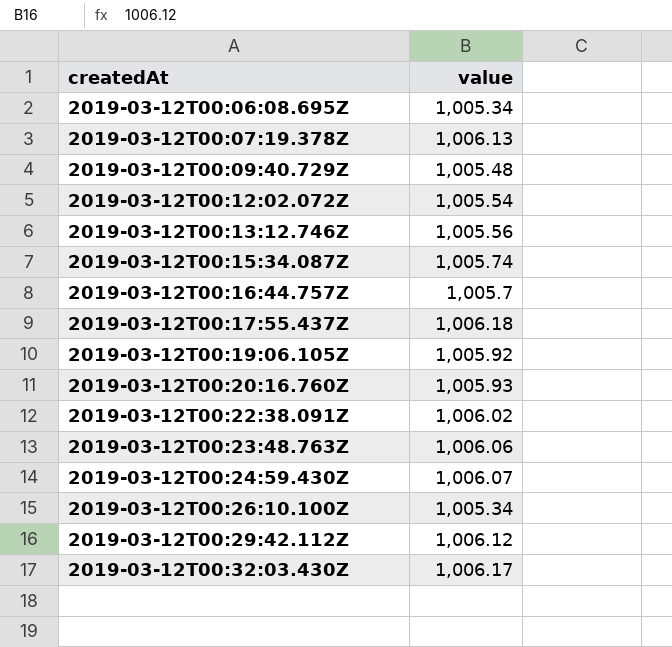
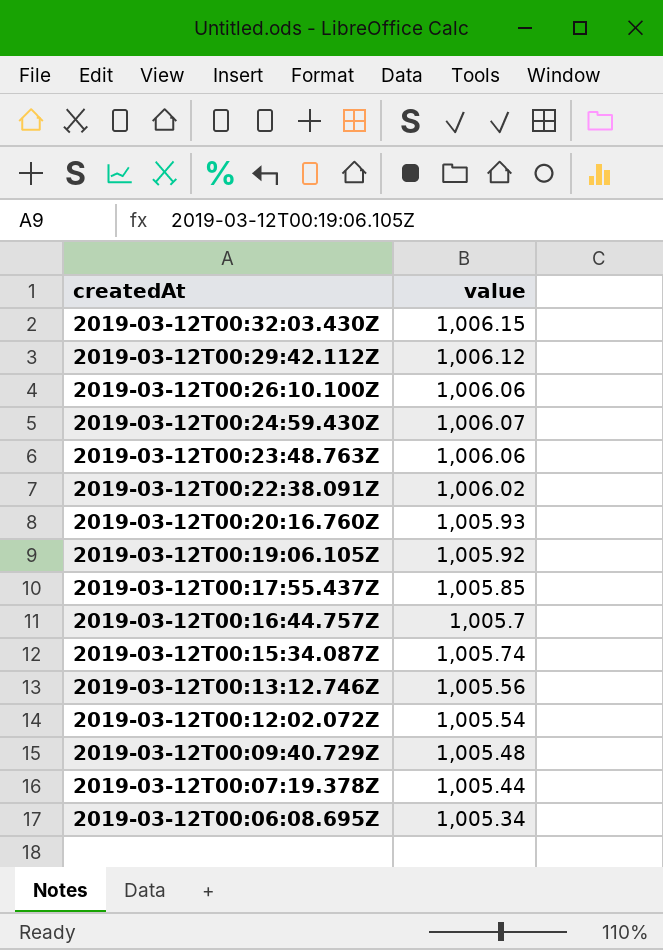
row order: createdAt ascending -> createdAt descending
2019-03-12T00:32:03.430Z | value: 1,006.17 -> 1,006.15
2019-03-12T00:26:10.100Z | value: 1,005.34 -> 1,006.06
2019-03-12T00:17:55.437Z | value: 1,006.18 -> 1,005.85
2019-03-12T00:07:19.378Z | value: 1,006.13 -> 1,005.44

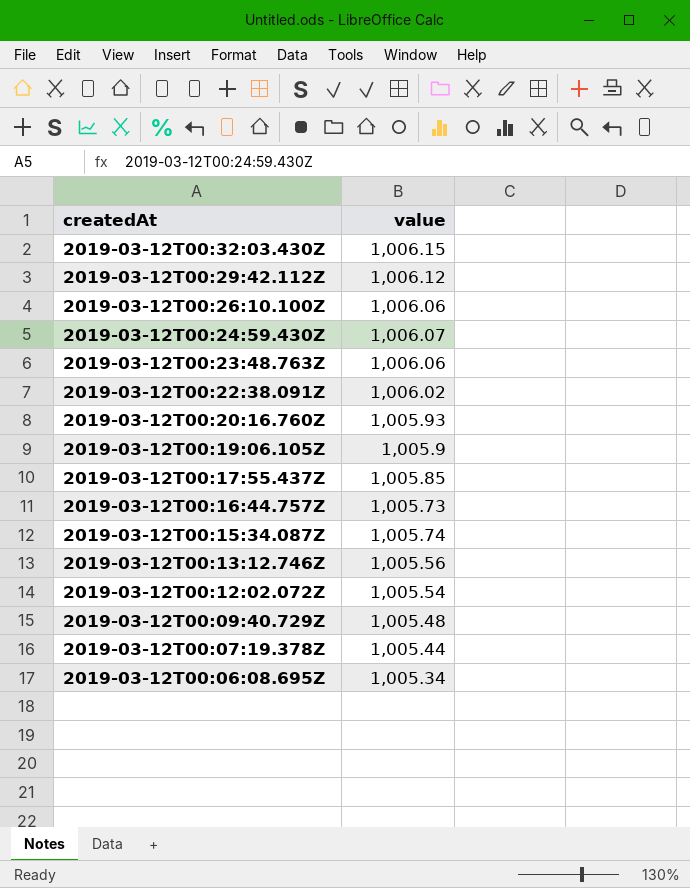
2019-03-12T00:19:06.105Z | value: 1,005.92 -> 1,005.9
2019-03-12T00:16:44.757Z | value: 1,005.7 -> 1,005.73

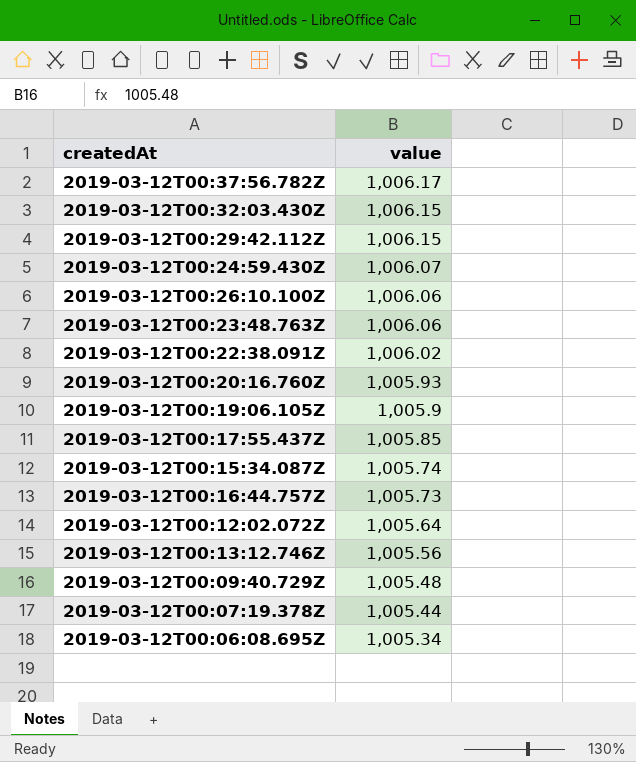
row order: createdAt descending -> value descending
row 2019-03-12T00:37:56.782Z: none -> 1,006.17
2019-03-12T00:29:42.112Z | value: 1,006.12 -> 1,006.15
2019-03-12T00:12:02.072Z | value: 1,005.54 -> 1,005.64

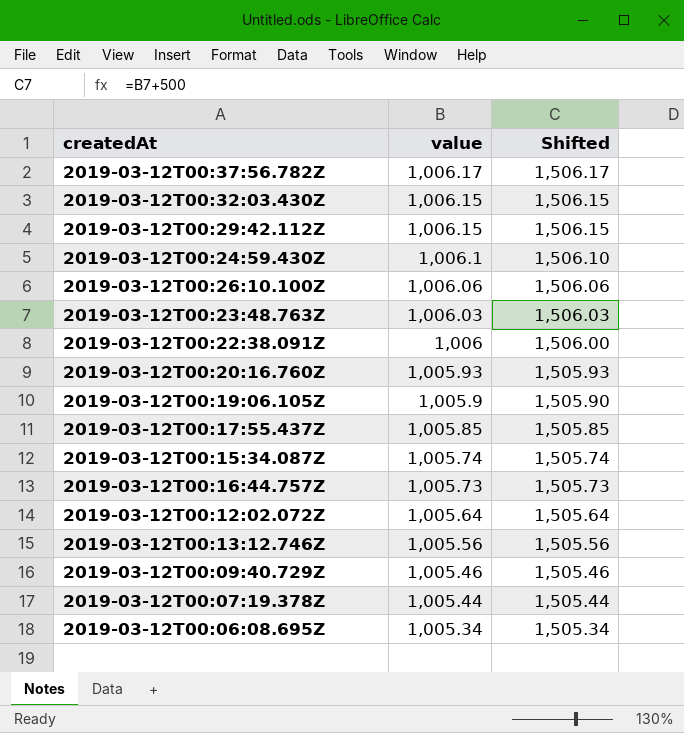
column Shifted | formula: none -> [value] + 500
2019-03-12T00:24:59.430Z | value: 1,006.07 -> 1,006.1
2019-03-12T00:23:48.763Z | value: 1,006.06 -> 1,006.03
2019-03-12T00:22:38.091Z | value: 1,006.02 -> 1,006
2019-03-12T00:09:40.729Z | value: 1,005.48 -> 1,005.46

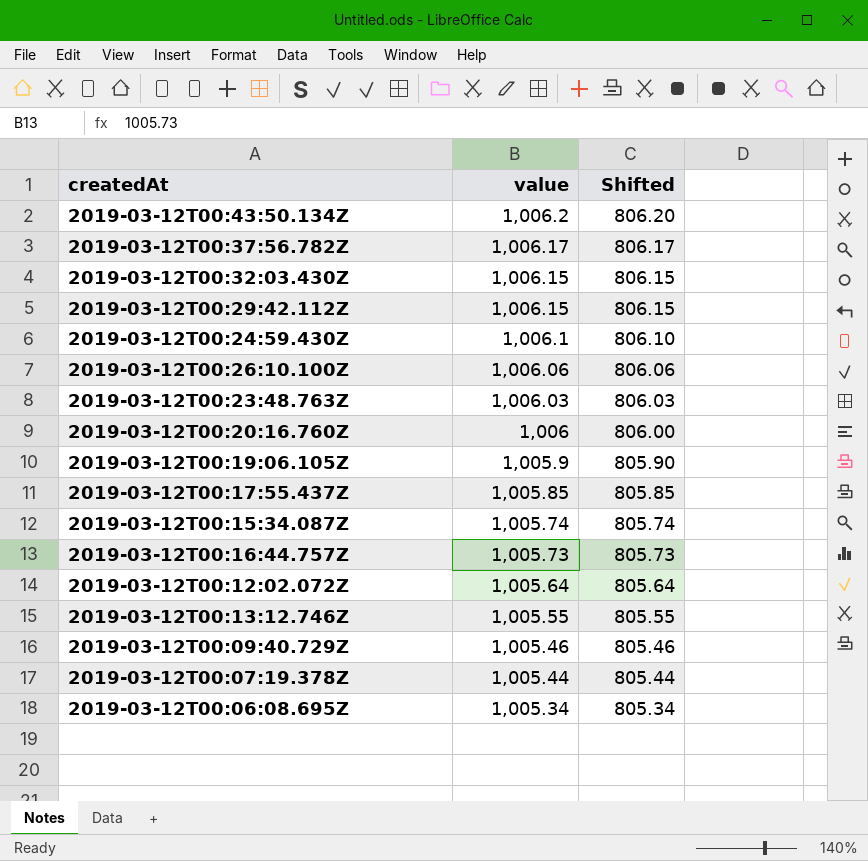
column Shifted | formula: [value] + 500 -> [value] - 200
row 2019-03-12T00:22:38.091Z: 1,006 | 1,506.00 -> none
row 2019-03-12T00:43:50.134Z: none -> 1,006.2 | 806.20
2019-03-12T00:20:16.760Z | value: 1,005.93 -> 1,006
2019-03-12T00:13:12.746Z | value: 1,005.56 -> 1,005.55

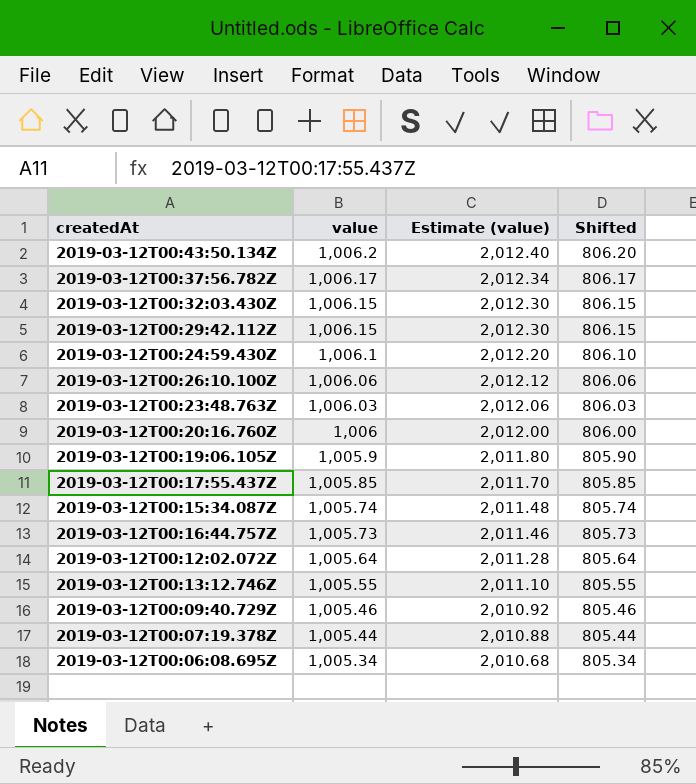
column Estimate (value) | formula: none -> [value] * 2

